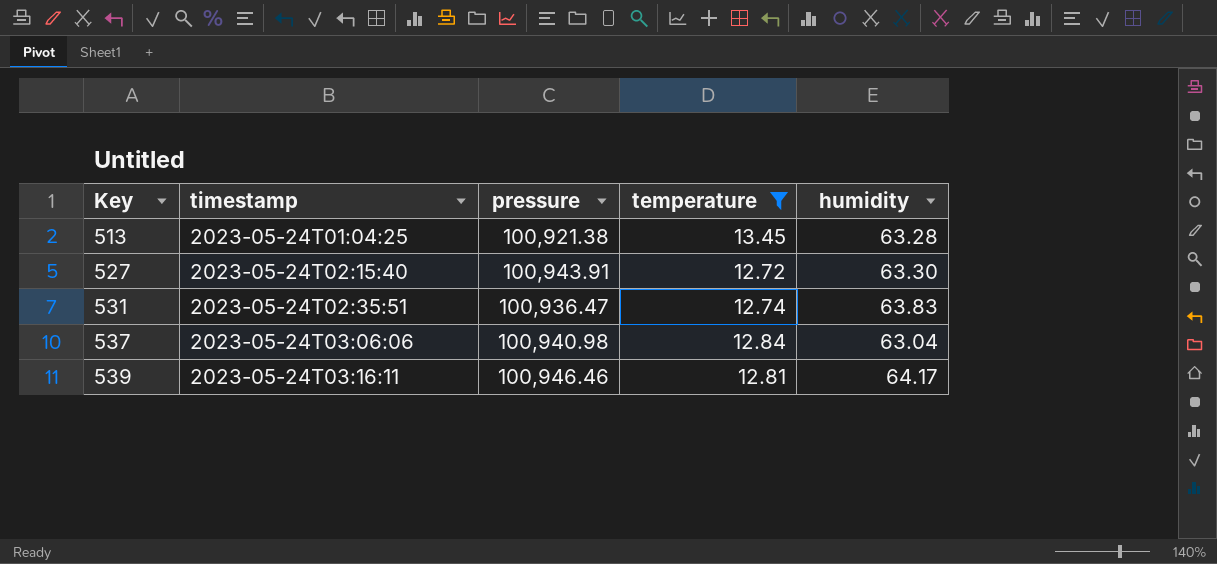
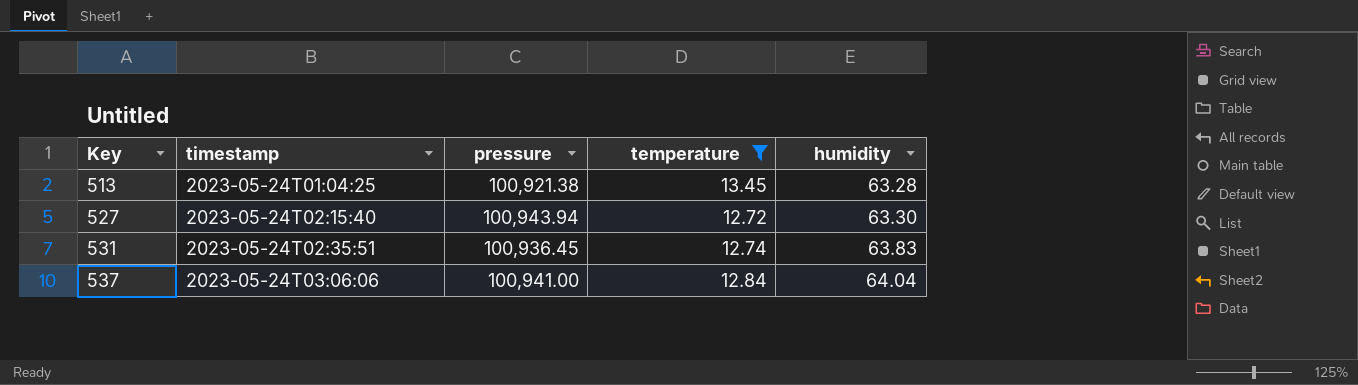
row 539: 2023-05-24T03:16:11 | 100,946.46 | 12.81 | 64.17 -> none
527 | pressure: 100,943.91 -> 100,943.94
531 | pressure: 100,936.47 -> 100,936.45
537 | pressure: 100,940.98 -> 100,941.00
537 | humidity: 63.04 -> 64.04

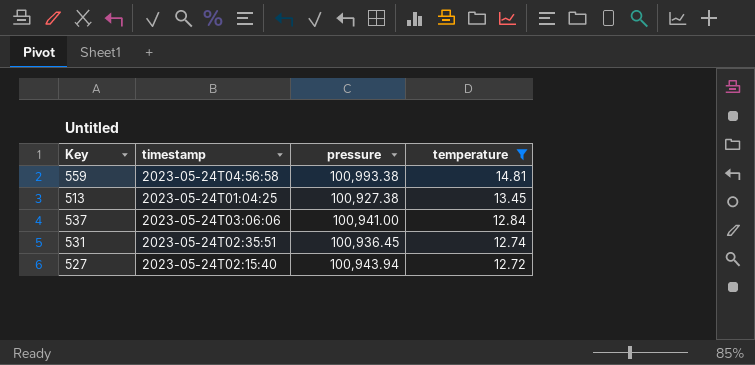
row order: Key ascending -> temperature descending
column humidity | position: 5 -> none
row 559: none -> 2023-05-24T04:56:58 | 100,993.38 | 14.81
513 | pressure: 100,921.38 -> 100,927.38

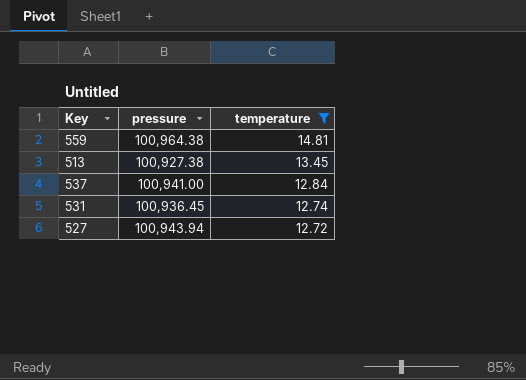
column timestamp | position: 2 -> none
559 | pressure: 100,993.38 -> 100,964.38

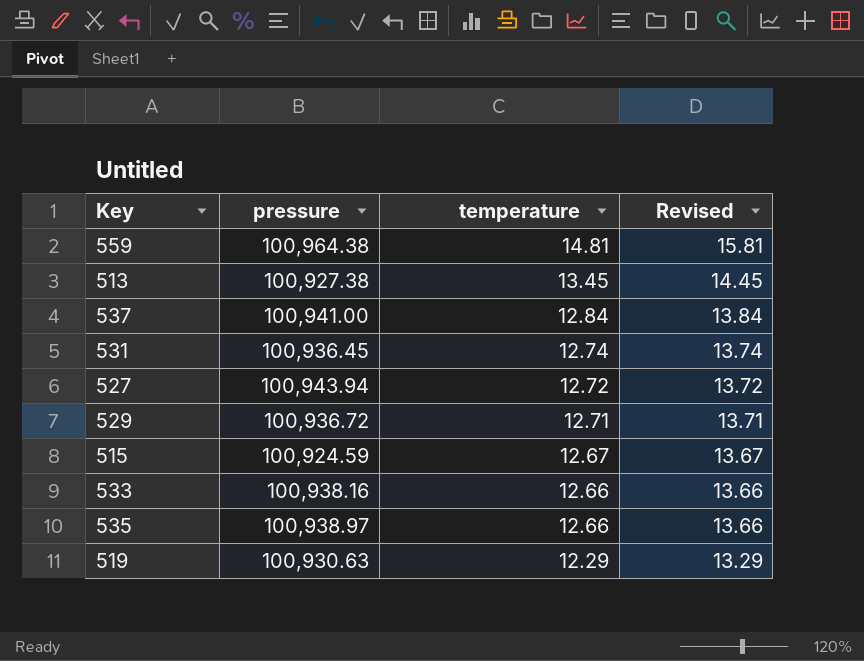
filter: temperature >= 12.72 -> none
column Revised | formula: none -> [temperature] + 1

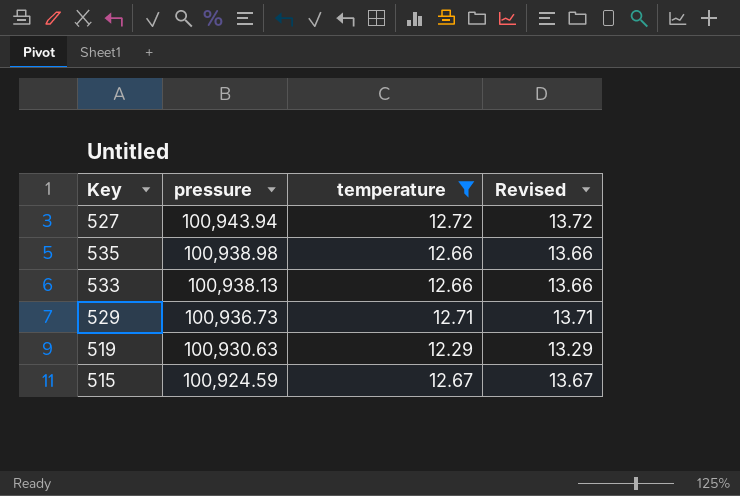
filter: none -> temperature <= 12.72
row order: temperature descending -> pressure descending
535 | pressure: 100,938.97 -> 100,938.98
533 | pressure: 100,938.16 -> 100,938.13
529 | pressure: 100,936.72 -> 100,936.73

